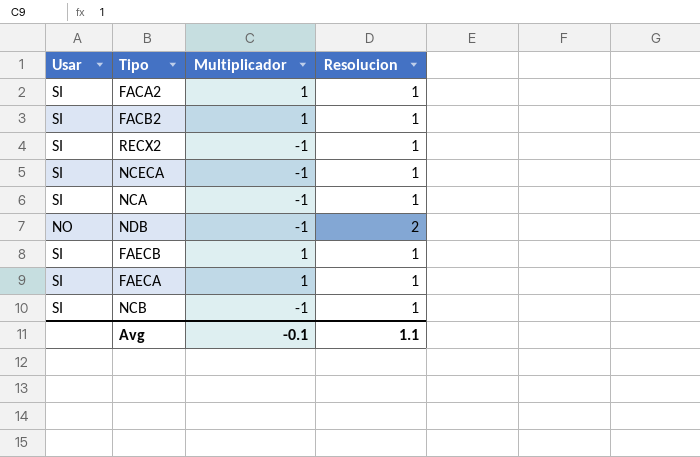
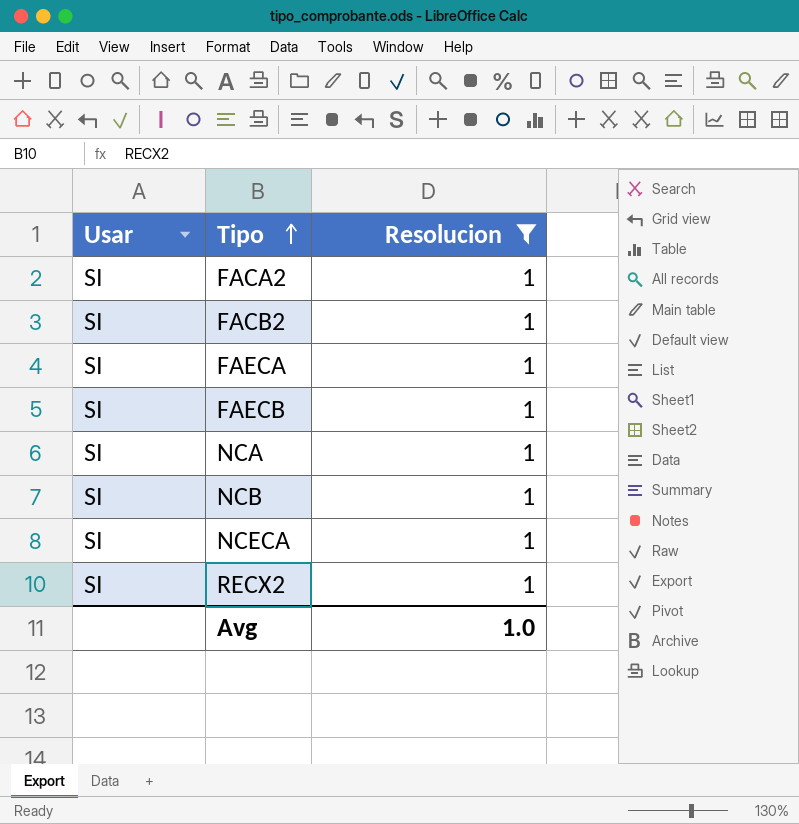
filter: none -> Resolucion = 1
row order: none -> Tipo ascending
column Multiplicador | position: 3 -> none
Avg | Resolucion: 1.1 -> 1.0

